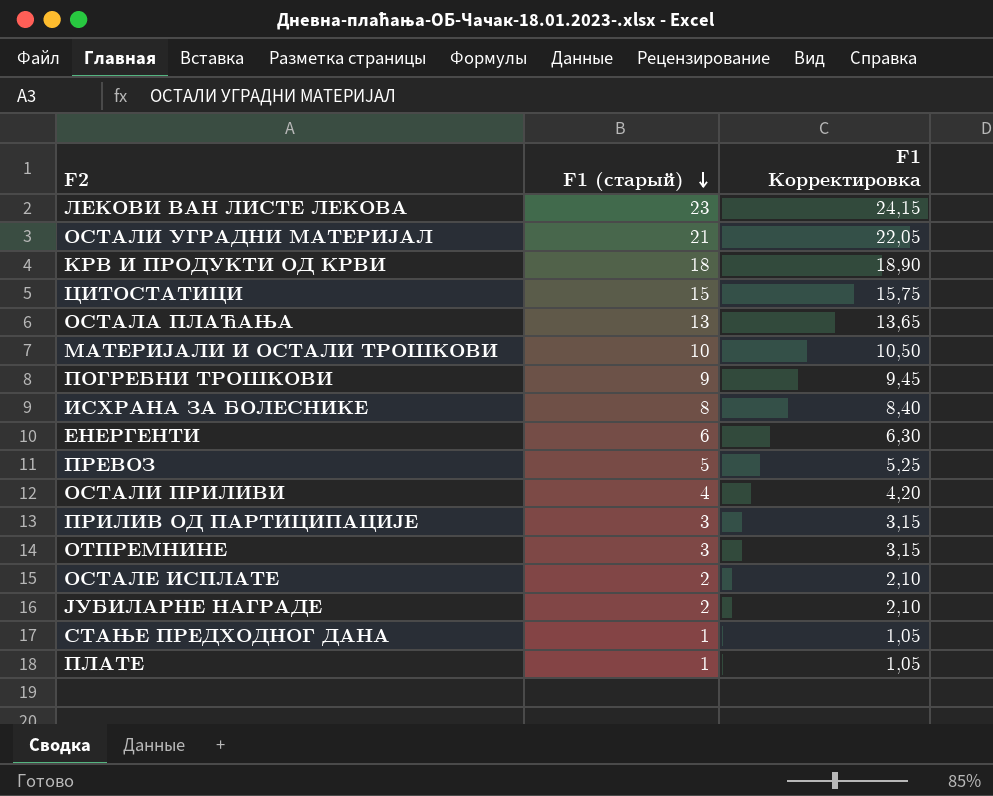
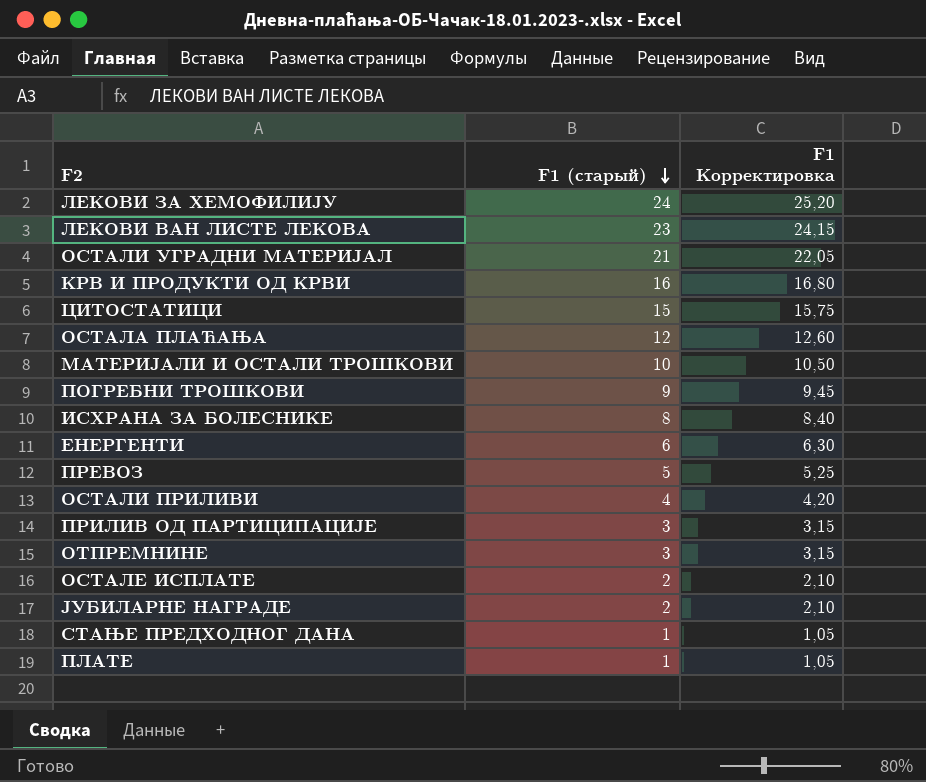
row ЛЕКОВИ ЗА ХЕМОФИЛИЈУ: none -> 24 | 25,20
КРВ И ПРОДУКТИ ОД КРВИ | F1 (старый): 18 -> 16
КРВ И ПРОДУКТИ ОД КРВИ | F1 Корректировка: 18,90 -> 16,80
ОСТАЛА ПЛАЋАЊА | F1 (старый): 13 -> 12
ОСТАЛА ПЛАЋАЊА | F1 Корректировка: 13,65 -> 12,60

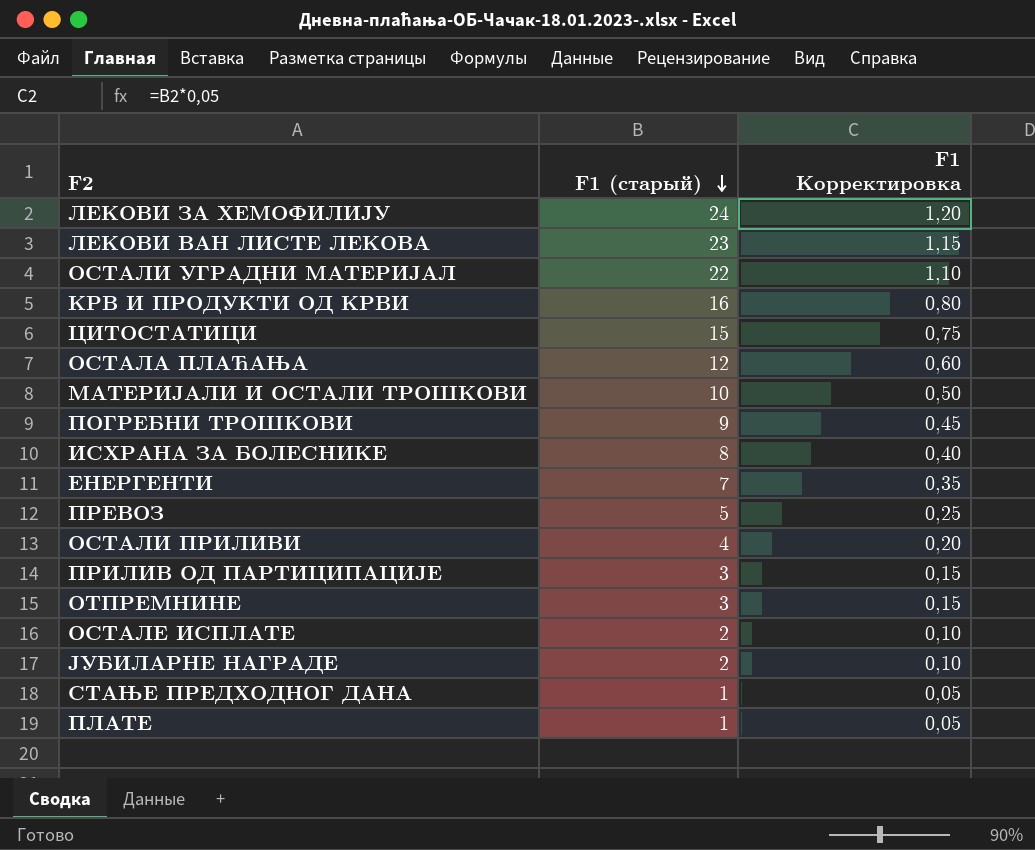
column F1 Корректировка | formula: [F1 (старый)] * 1,05 -> [F1 (старый)] * 0,05
ОСТАЛИ УГРАДНИ МАТЕРИЈАЛ | F1 (старый): 21 -> 22
ЕНЕРГЕНТИ | F1 (старый): 6 -> 7

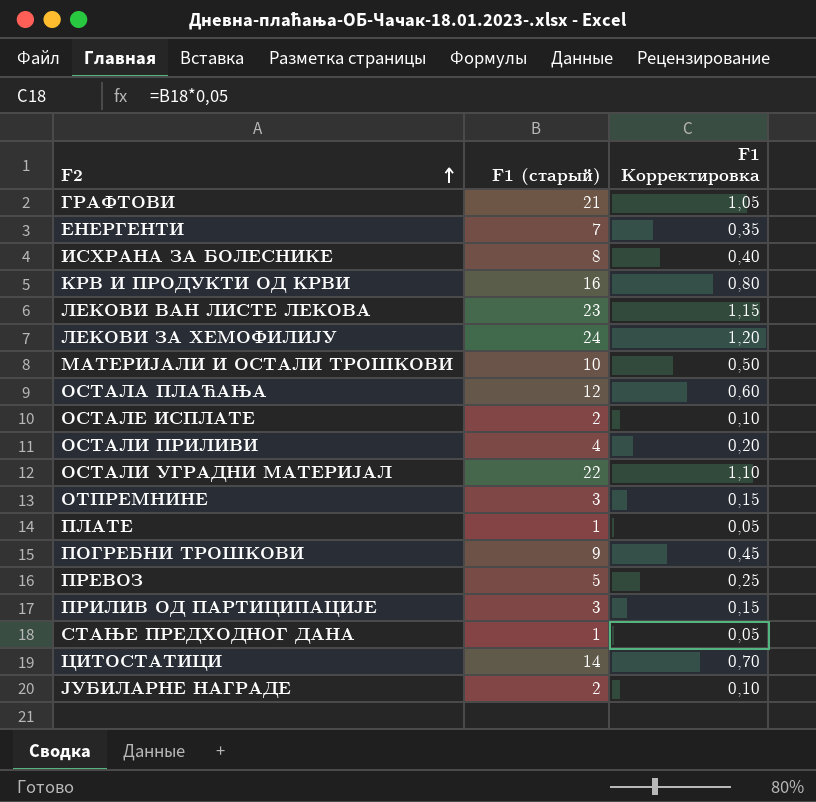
row order: F1 (старый) descending -> F2 ascending
row ГРАФТОВИ: none -> 21 | 1,05
ЦИТОСТАТИЦИ | F1 (старый): 15 -> 14
ЦИТОСТАТИЦИ | F1 Корректировка: 0,75 -> 0,70

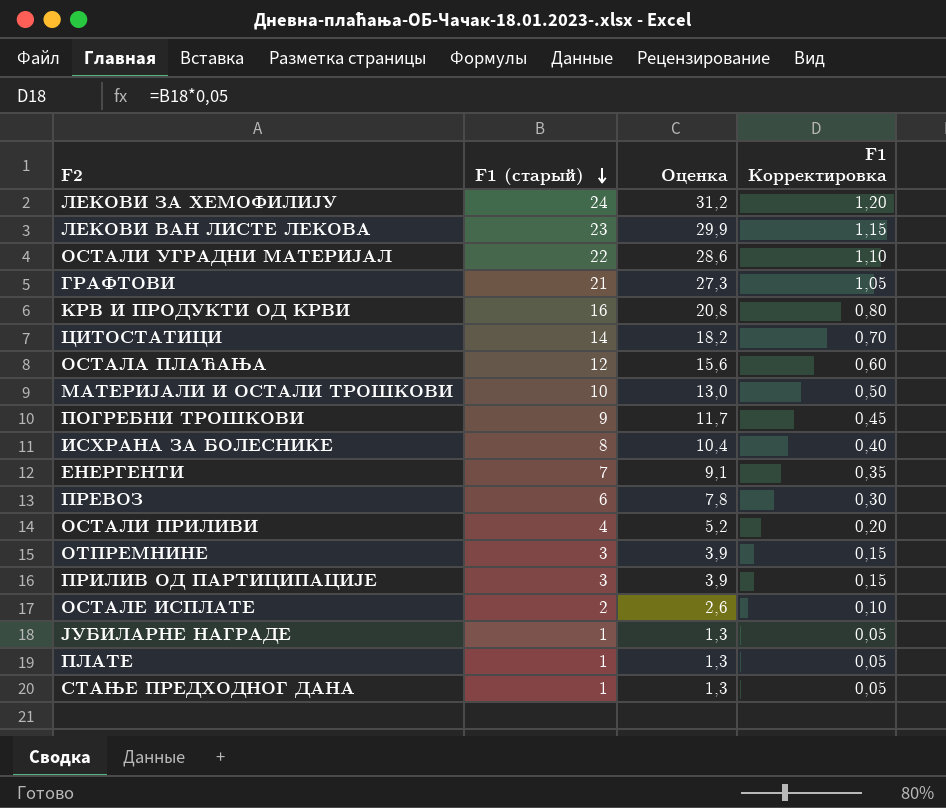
row order: F2 ascending -> F1 (старый) descending
column Оценка | formula: none -> [F1 (старый)] * 1,3
ПРЕВОЗ | F1 (старый): 5 -> 6
ПРЕВОЗ | F1 Корректировка: 0,25 -> 0,30
ЈУБИЛАРНЕ НАГРАДЕ | F1 (старый): 2 -> 1
ЈУБИЛАРНЕ НАГРАДЕ | F1 Корректировка: 0,10 -> 0,05

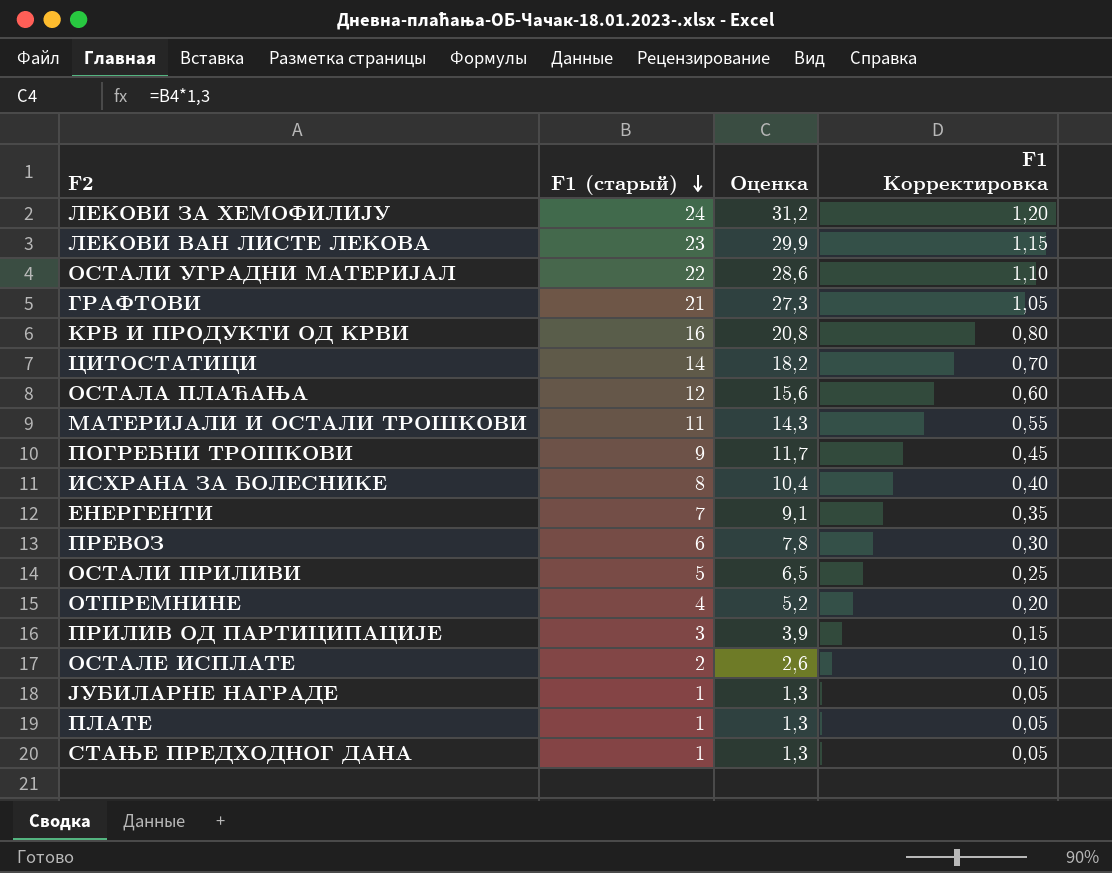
МАТЕРИЈАЛИ И ОСТАЛИ ТРОШКОВИ | F1 (старый): 10 -> 11
МАТЕРИЈАЛИ И ОСТАЛИ ТРОШКОВИ | Оценка: 13,0 -> 14,3
МАТЕРИЈАЛИ И ОСТАЛИ ТРОШКОВИ | F1 Корректировка: 0,50 -> 0,55
ОСТАЛИ ПРИЛИВИ | F1 (старый): 4 -> 5
ОСТАЛИ ПРИЛИВИ | Оценка: 5,2 -> 6,5
ОСТАЛИ ПРИЛИВИ | F1 Корректировка: 0,20 -> 0,25
ОТПРЕМНИНЕ | F1 (старый): 3 -> 4
ОТПРЕМНИНЕ | Оценка: 3,9 -> 5,2
ОТПРЕМНИНЕ | F1 Корректировка: 0,15 -> 0,20

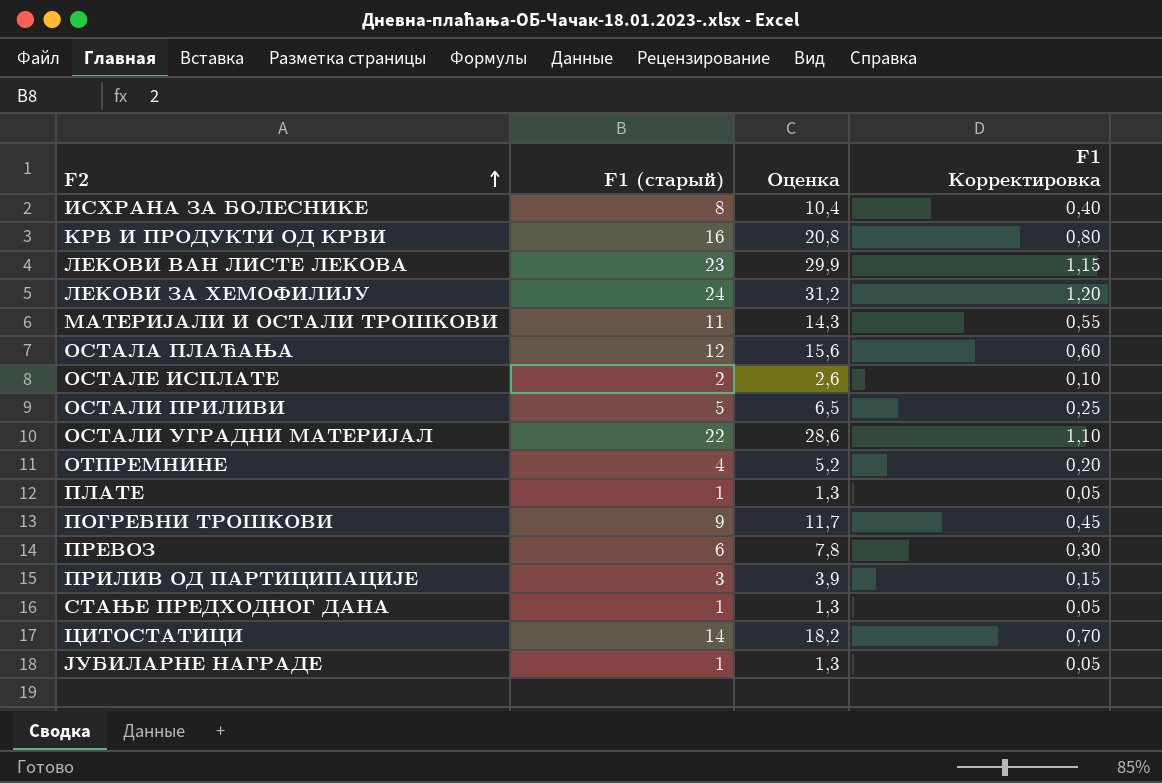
row order: F1 (старый) descending -> F2 ascending
row ГРАФТОВИ: 21 | 27,3 | 1,05 -> none
row ЕНЕРГЕНТИ: 7 | 9,1 | 0,35 -> none

